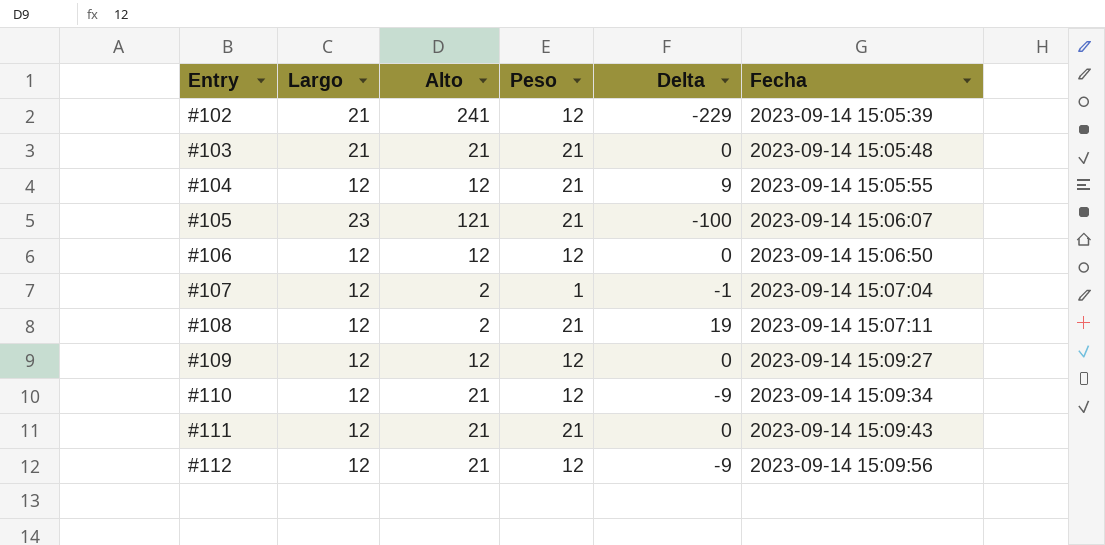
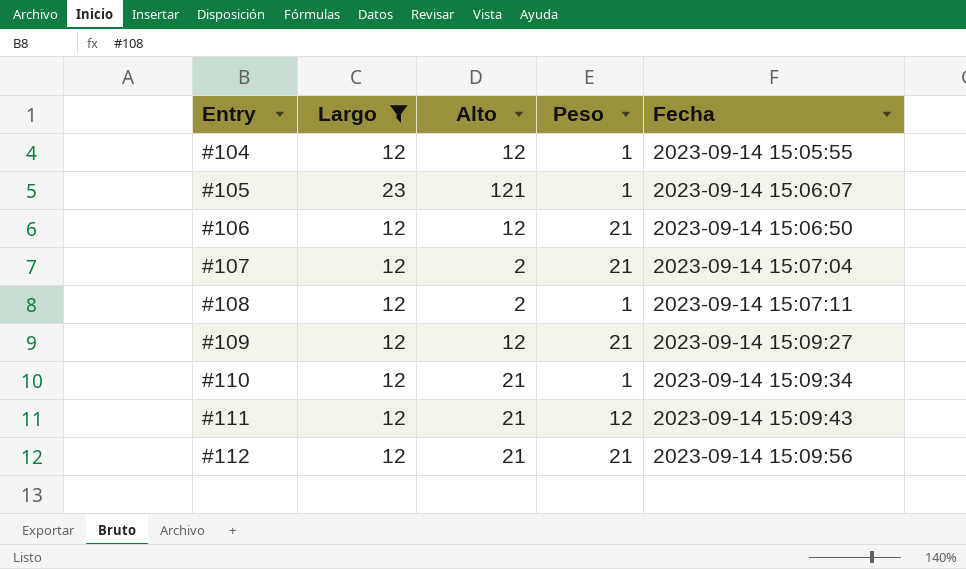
filter: none -> Largo != 21
column Delta | formula: [Peso] - [Alto] -> none
#104 | Peso: 21 -> 1
#105 | Peso: 21 -> 1
#106 | Peso: 12 -> 21
#107 | Peso: 1 -> 21
#108 | Peso: 21 -> 1
#109 | Peso: 12 -> 21
#110 | Peso: 12 -> 1
#111 | Peso: 21 -> 12
#112 | Peso: 12 -> 21

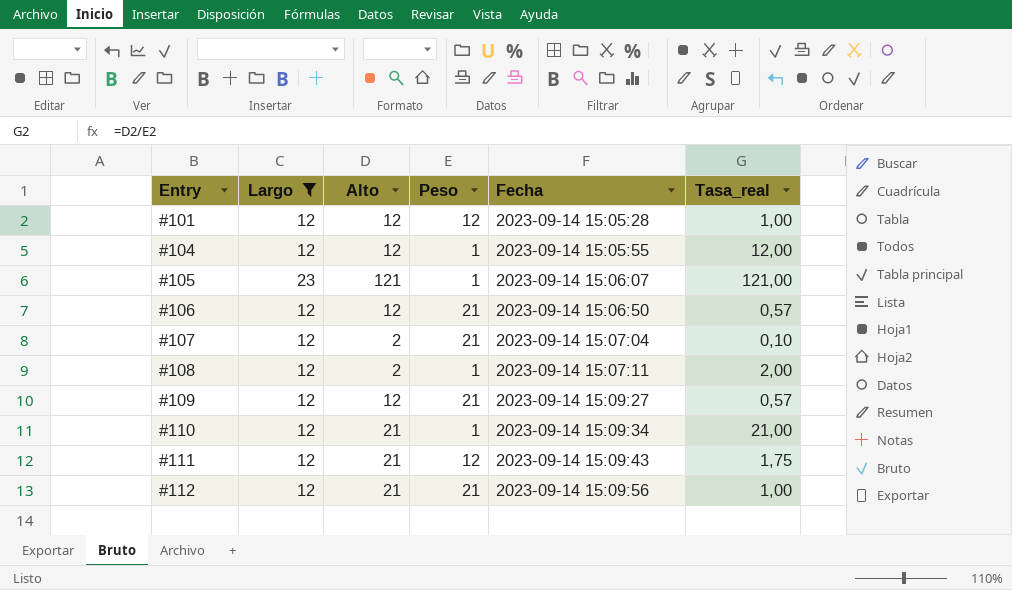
column Tasa_real | formula: none -> [Alto] / [Peso]
row #101: none -> 12 | 12 | 12 | 2023-09-14 15:05:28 | 1,00

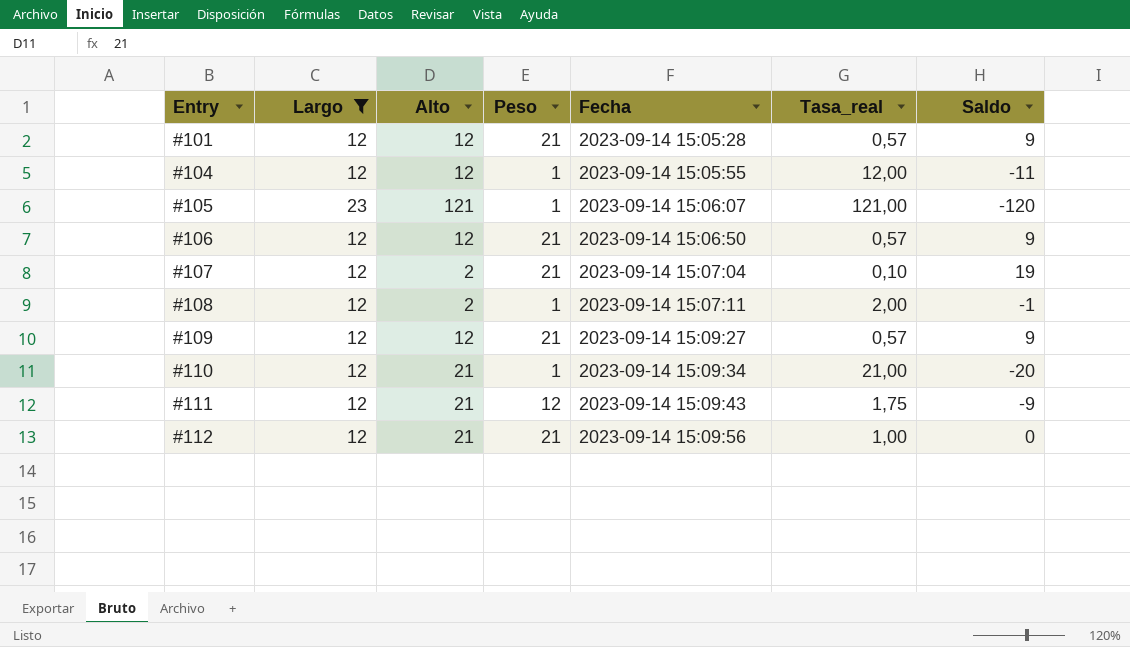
column Saldo | formula: none -> [Peso] - [Alto]
#101 | Peso: 12 -> 21
#101 | Tasa_real: 1,00 -> 0,57

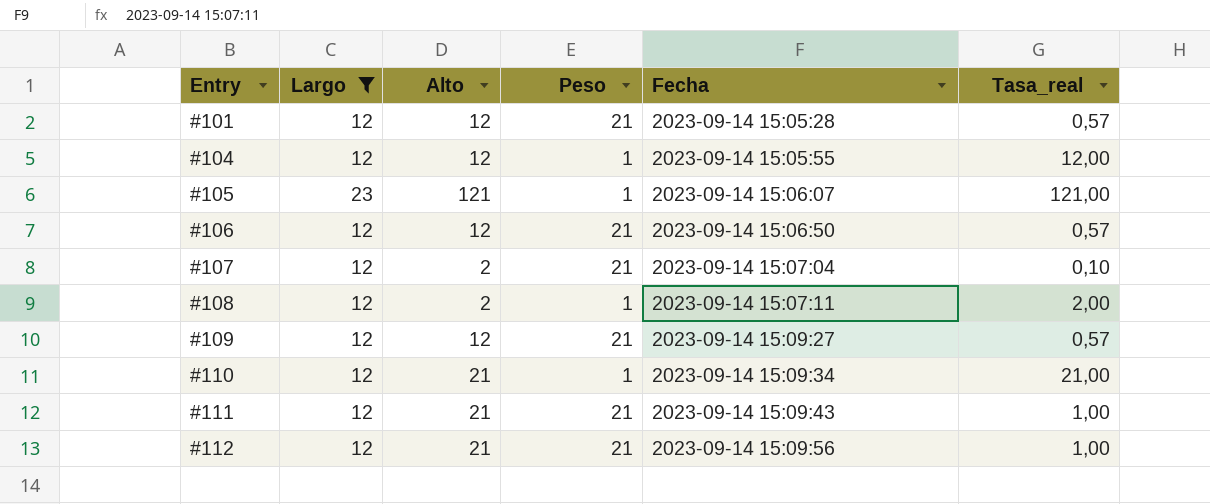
column Saldo | formula: [Peso] - [Alto] -> none
#111 | Peso: 12 -> 21
#111 | Tasa_real: 1,75 -> 1,00

